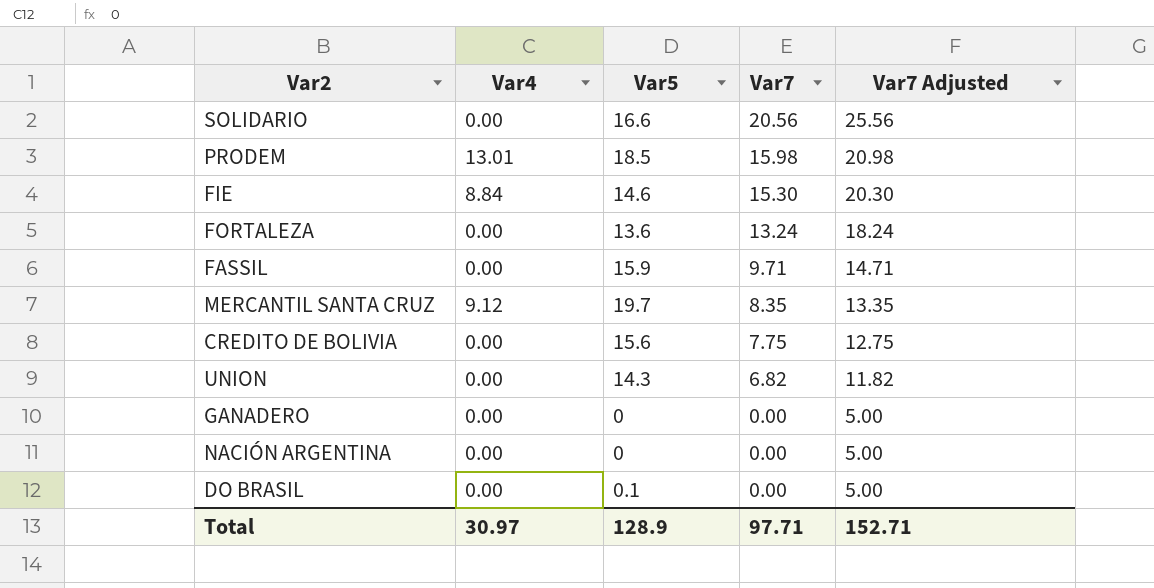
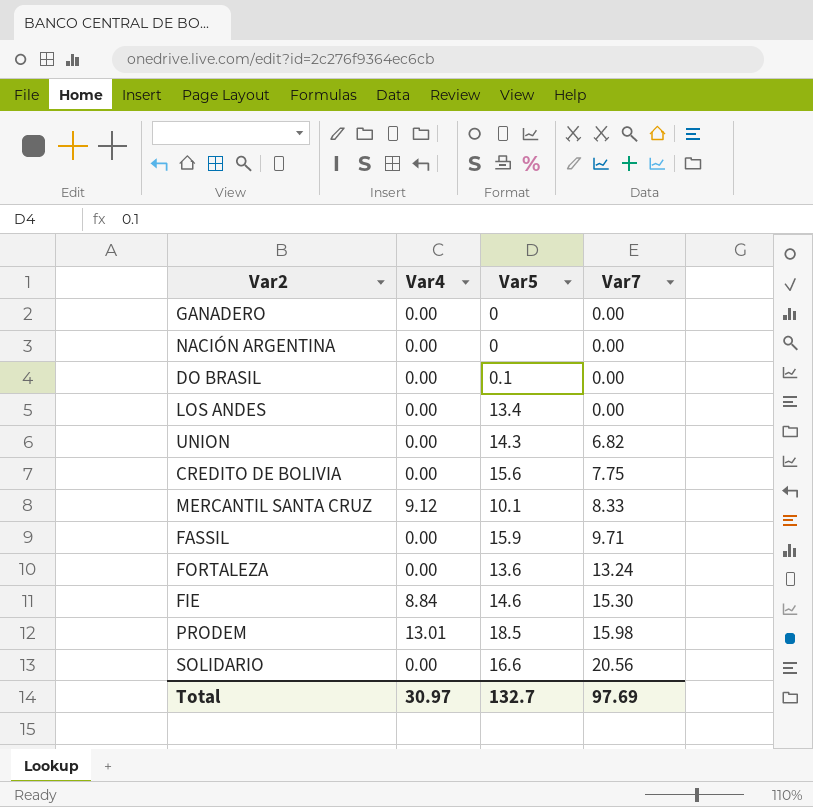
row order: Var7 descending -> Var7 ascending
column Var7 Adjusted | formula: [Var7] + 5 -> none
row LOS ANDES: none -> 0.00 | 13.4 | 0.00
MERCANTIL SANTA CRUZ | Var5: 19.7 -> 10.1
MERCANTIL SANTA CRUZ | Var7: 8.35 -> 8.33
Total | Var5: 128.9 -> 132.7
Total | Var7: 97.71 -> 97.69

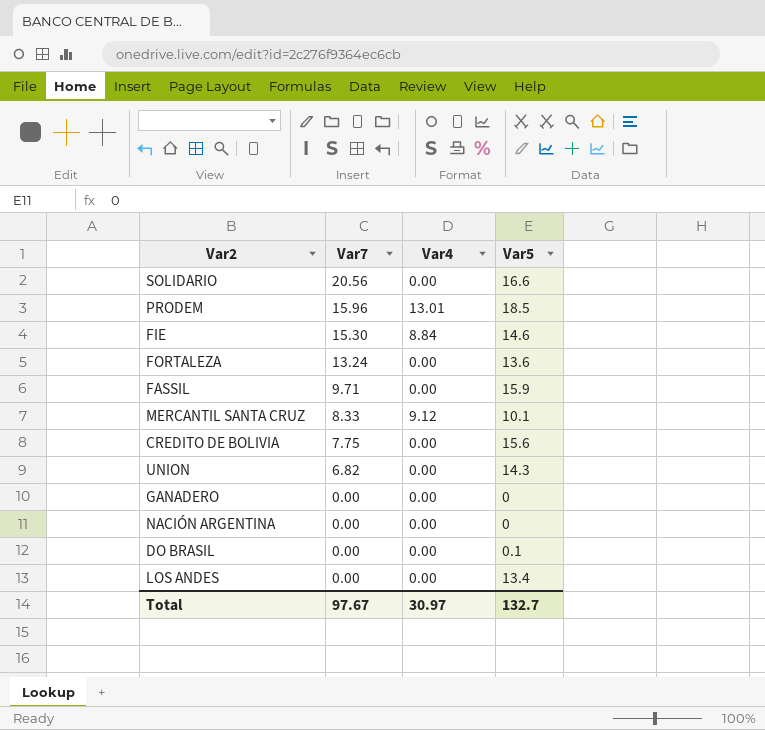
row order: Var7 ascending -> Var7 descending
column Var7 | position: 4 -> 2
PRODEM | Var7: 15.98 -> 15.96
Total | Var7: 97.69 -> 97.67

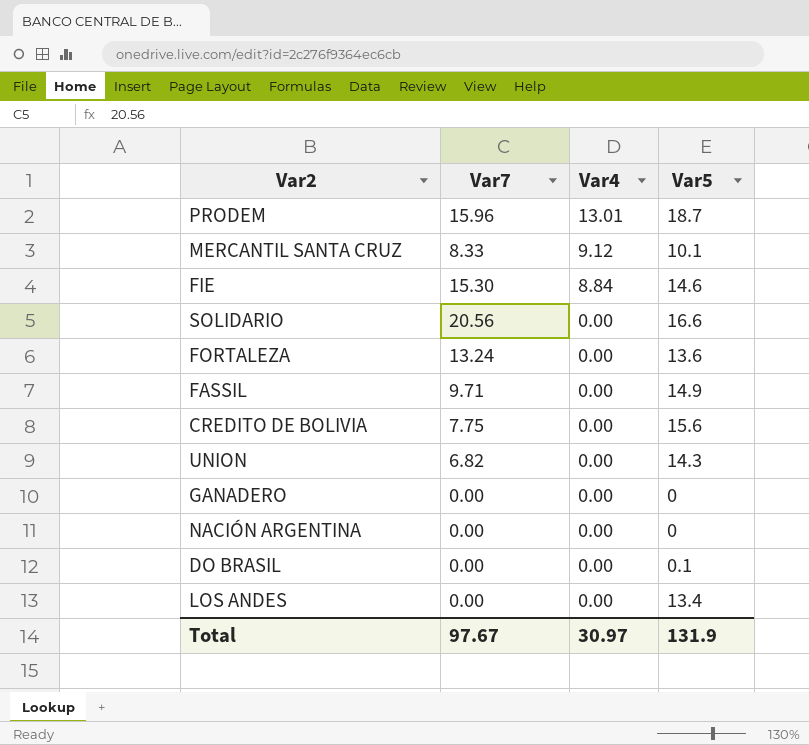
row order: Var7 descending -> Var4 descending
PRODEM | Var5: 18.5 -> 18.7
FASSIL | Var5: 15.9 -> 14.9
Total | Var5: 132.7 -> 131.9

